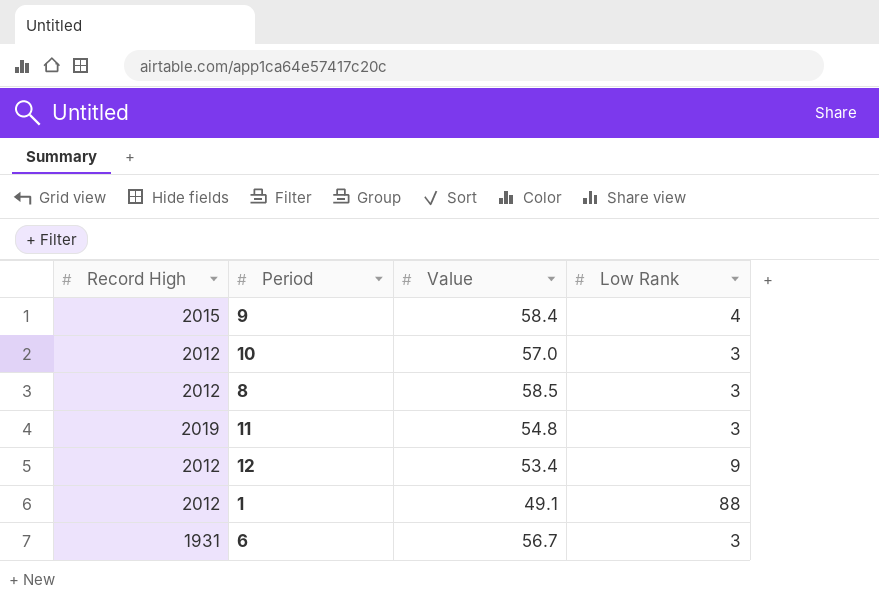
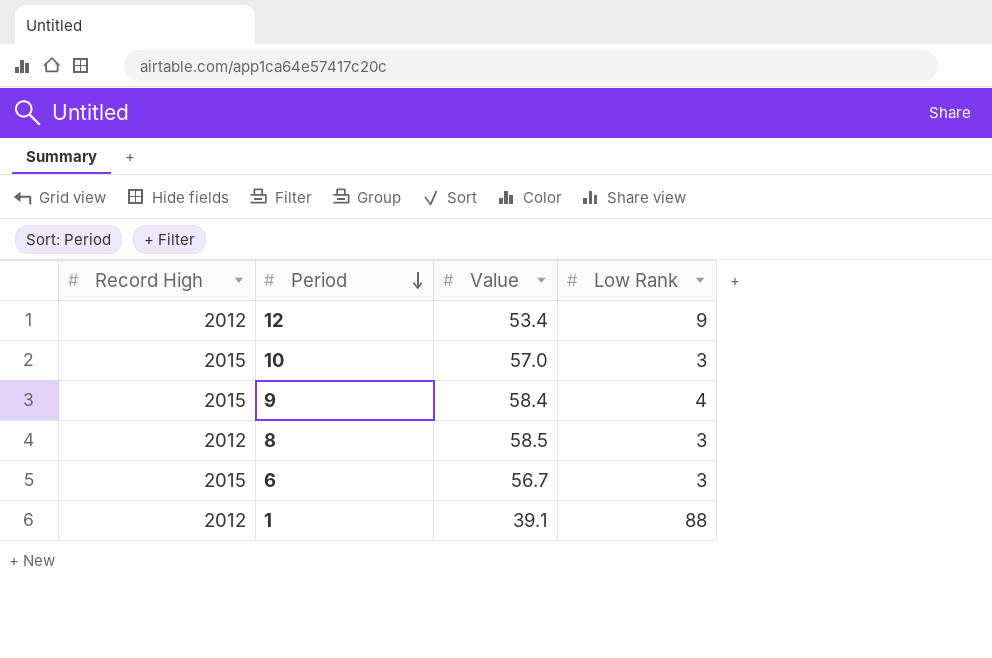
row order: none -> Period descending
row 11: 2019 | 54.8 | 3 -> none
10 | Record High: 2012 -> 2015
6 | Record High: 1931 -> 2015
1 | Value: 49.1 -> 39.1

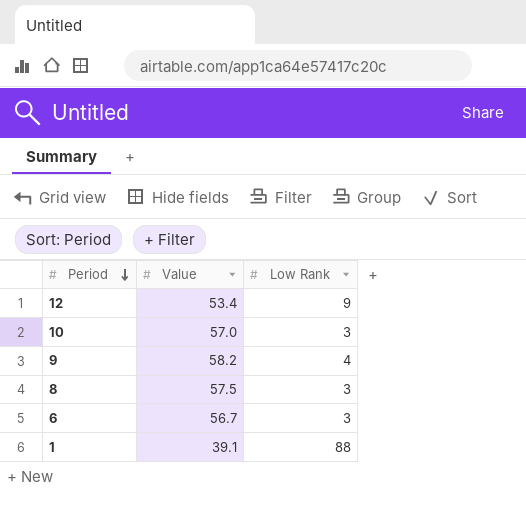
column Record High | position: 1 -> none
9 | Value: 58.4 -> 58.2
8 | Value: 58.5 -> 57.5

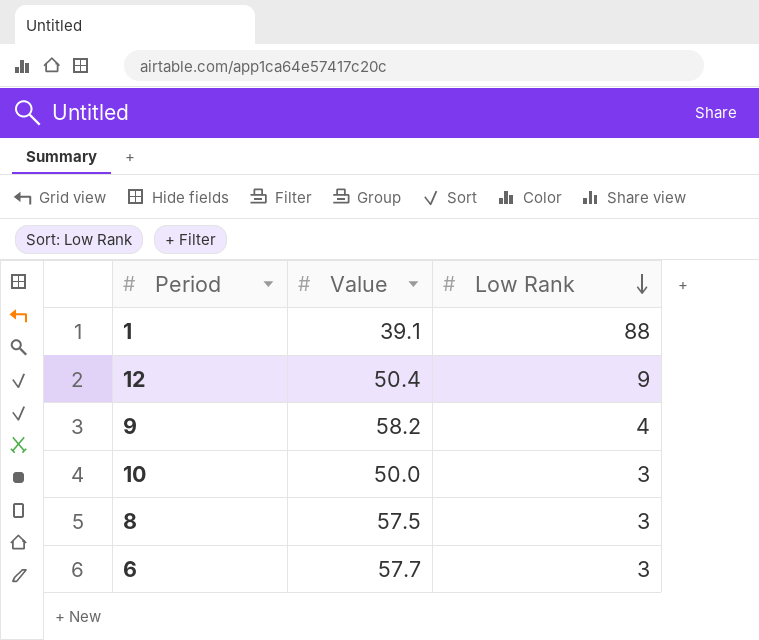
row order: Period descending -> Low Rank descending
12 | Value: 53.4 -> 50.4
10 | Value: 57.0 -> 50.0
6 | Value: 56.7 -> 57.7

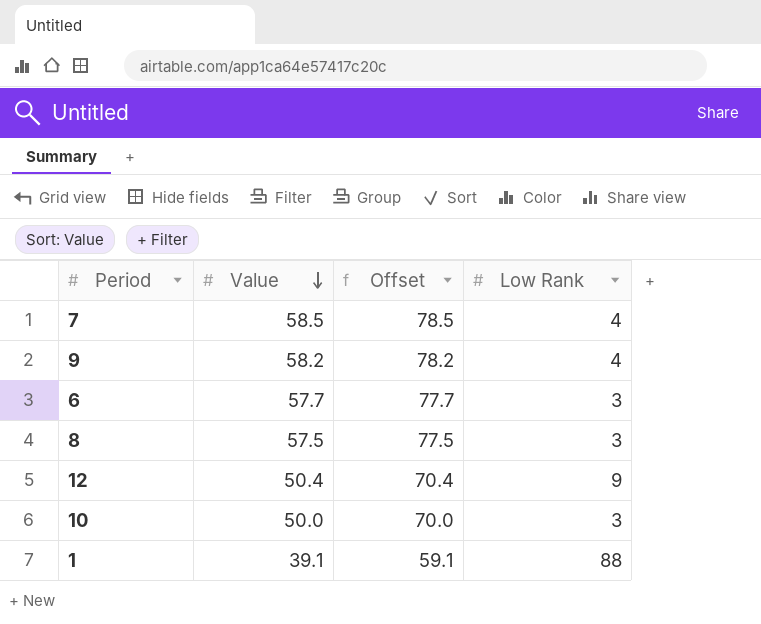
row order: Low Rank descending -> Value descending
column Offset | formula: none -> [Value] + 20
row 7: none -> 58.5 | 78.5 | 4

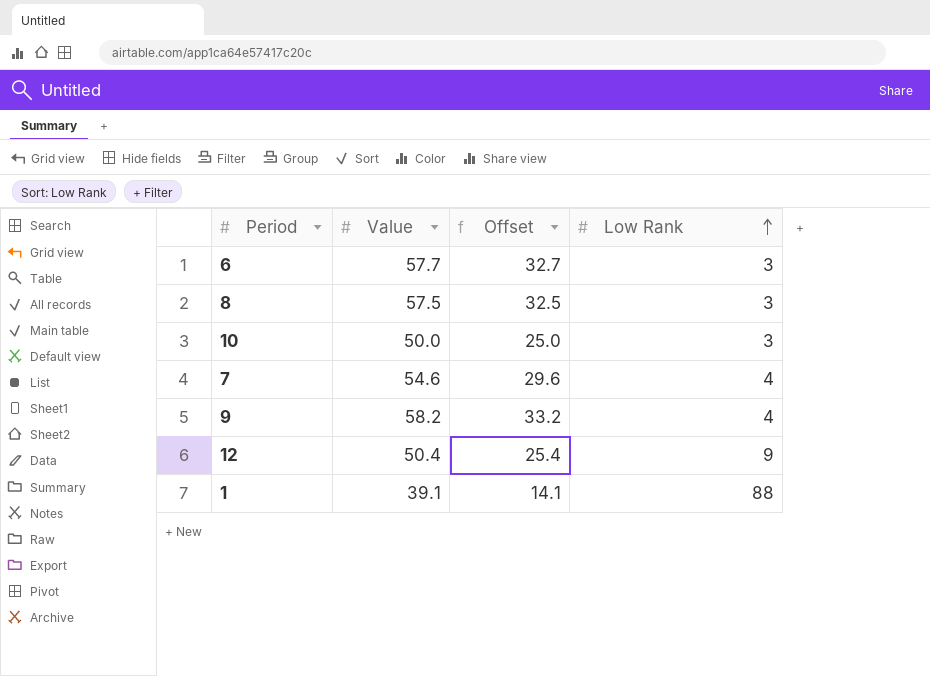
row order: Value descending -> Low Rank ascending
column Offset | formula: [Value] + 20 -> [Value] - 25
7 | Value: 58.5 -> 54.6

